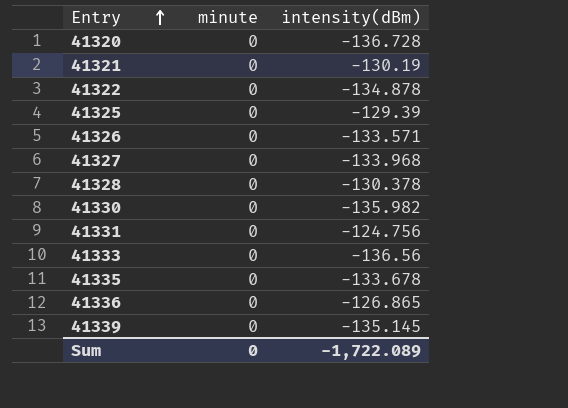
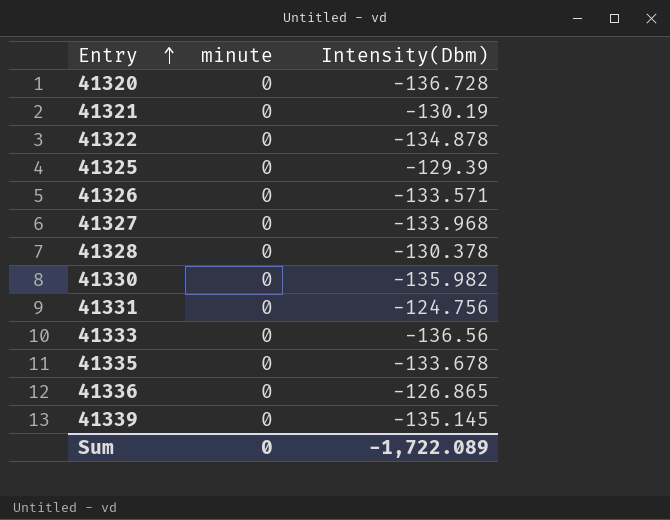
column name: intensity(dBm) -> Intensity(Dbm)

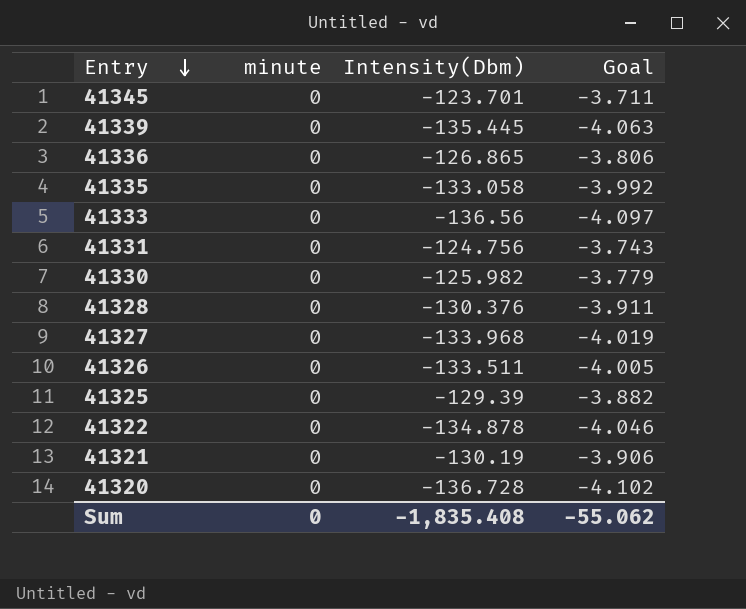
row order: Entry ascending -> Entry descending
column Goal | formula: none -> [Intensity(Dbm)] * 0.03
row 41345: none -> 0 | -123.701 | -3.711
41339 | Intensity(Dbm): -135.145 -> -135.445
41335 | Intensity(Dbm): -133.678 -> -133.058
41330 | Intensity(Dbm): -135.982 -> -125.982
41328 | Intensity(Dbm): -130.378 -> -130.376
41326 | Intensity(Dbm): -133.571 -> -133.511
Sum | Intensity(Dbm): -1,722.089 -> -1,835.408

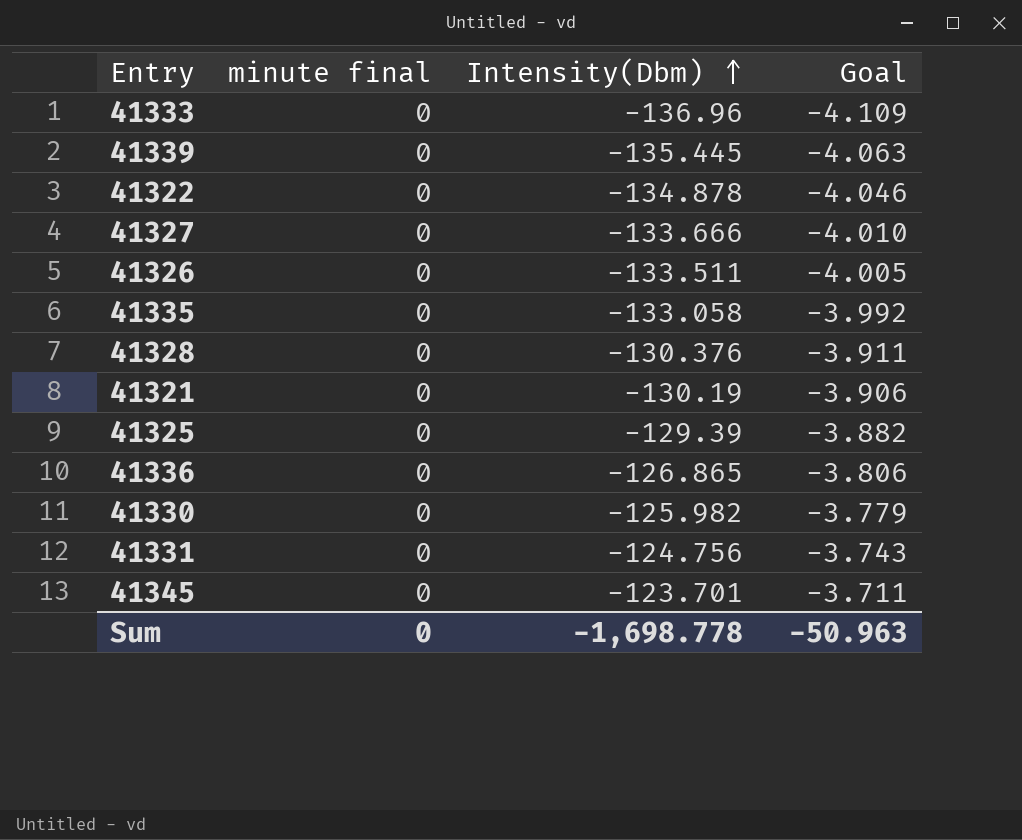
row order: Entry descending -> Intensity(Dbm) ascending
column name: minute -> minute final
row 41320: 0 | -136.728 | -4.102 -> none
41333 | Intensity(Dbm): -136.56 -> -136.96
41333 | Goal: -4.097 -> -4.109
41327 | Intensity(Dbm): -133.968 -> -133.666
41327 | Goal: -4.019 -> -4.010
Sum | Intensity(Dbm): -1,835.408 -> -1,698.778
Sum | Goal: -55.062 -> -50.963

